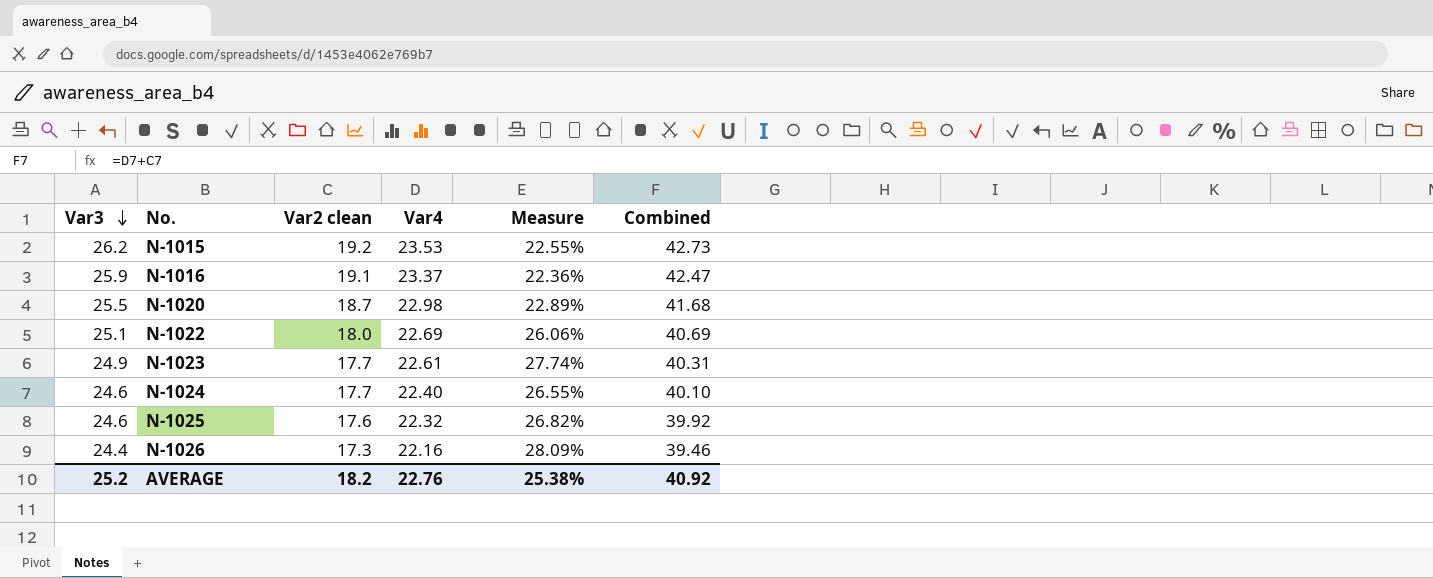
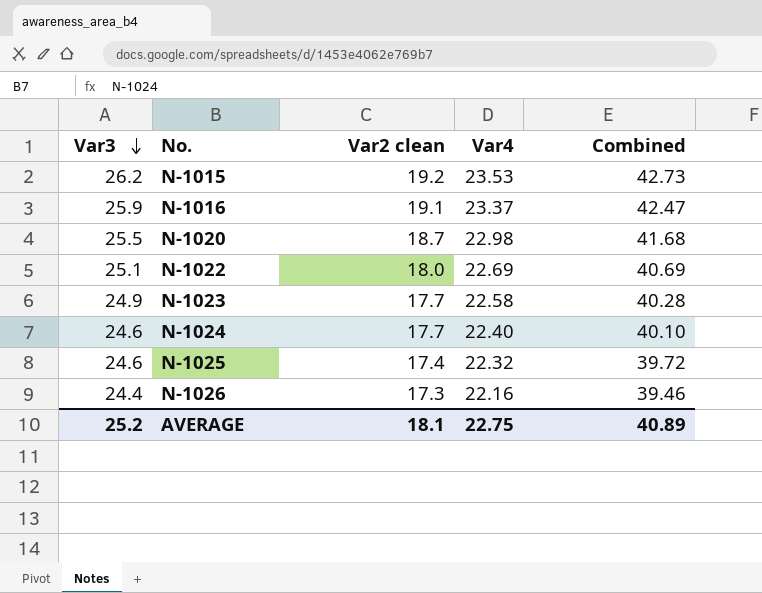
column Measure | formula: ([Var4] - [Var2 clean]) / [Var2 clean] -> none
N-1023 | Var4: 22.61 -> 22.58
N-1023 | Combined: 40.31 -> 40.28
N-1025 | Var2 clean: 17.6 -> 17.4
N-1025 | Combined: 39.92 -> 39.72
AVERAGE | Var2 clean: 18.2 -> 18.1
AVERAGE | Var4: 22.76 -> 22.75
AVERAGE | Combined: 40.92 -> 40.89

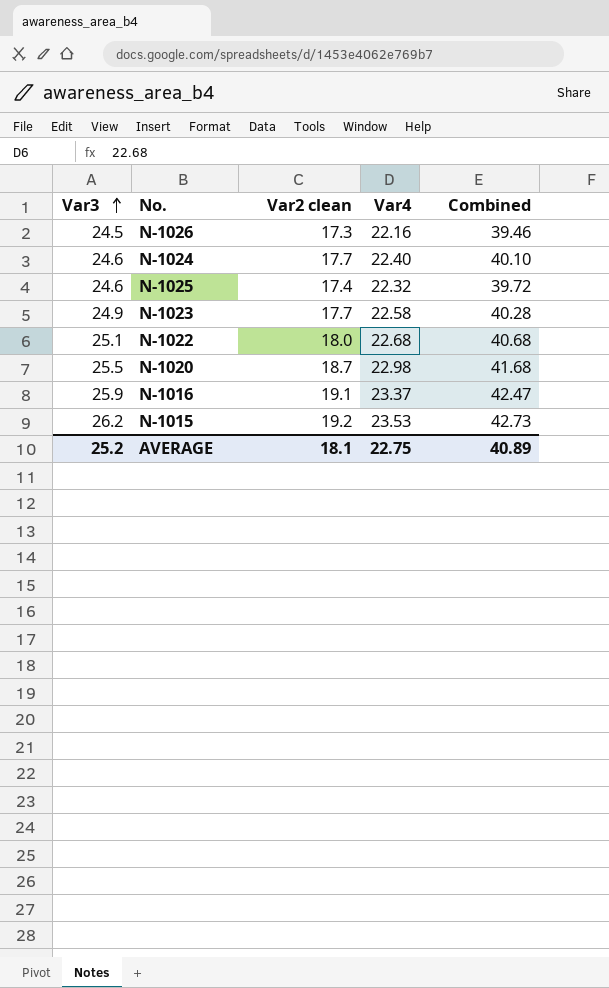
row order: Var3 descending -> Var3 ascending
N-1026 | Var3: 24.4 -> 24.5
N-1022 | Var4: 22.69 -> 22.68
N-1022 | Combined: 40.69 -> 40.68

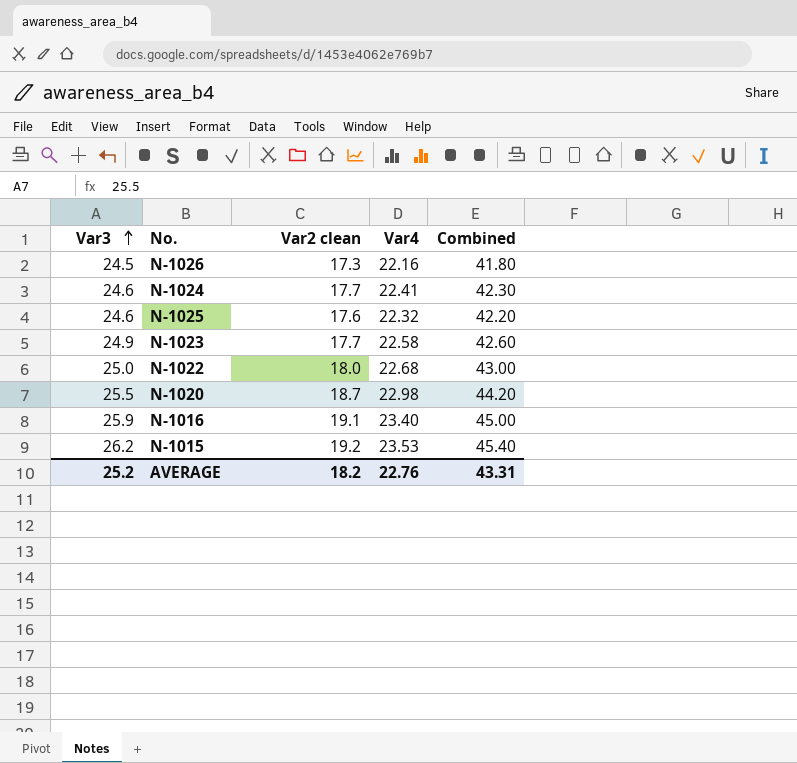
column Combined | formula: [Var2 clean] + [Var4] -> [Var3] + [Var2 clean]
N-1024 | Var4: 22.40 -> 22.41
N-1025 | Var2 clean: 17.4 -> 17.6
N-1022 | Var3: 25.1 -> 25.0
N-1016 | Var4: 23.37 -> 23.40
AVERAGE | Var2 clean: 18.1 -> 18.2
AVERAGE | Var4: 22.75 -> 22.76
AVERAGE | Combined: 40.89 -> 43.31

